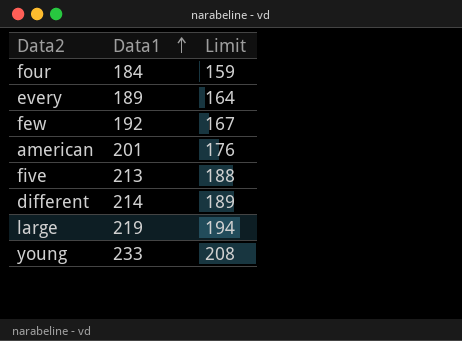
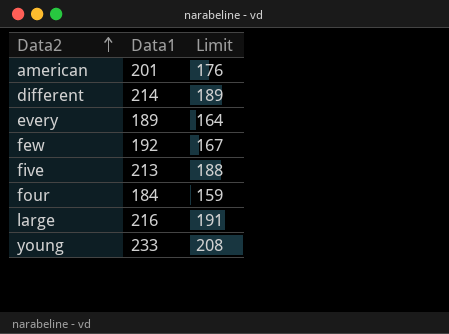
row order: Data1 ascending -> Data2 ascending
large | Data1: 219 -> 216
large | Limit: 194 -> 191

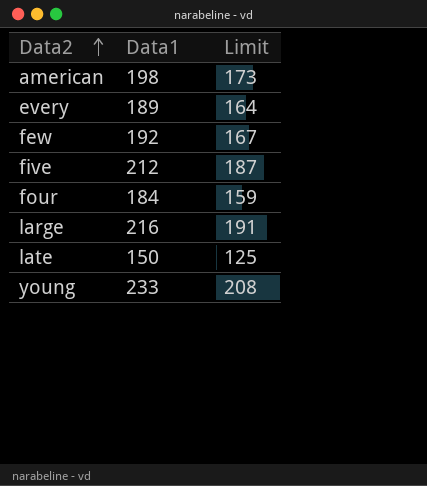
row different: 214 | 189 -> none
american | Data1: 201 -> 198
american | Limit: 176 -> 173
five | Data1: 213 -> 212
five | Limit: 188 -> 187
row late: none -> 150 | 125

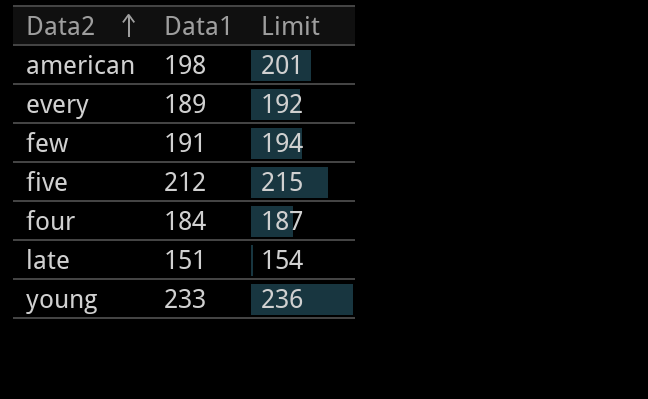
column Limit | formula: [Data1] - 25 -> [Data1] + 3
row large: 216 | 191 -> none
few | Data1: 192 -> 191
late | Data1: 150 -> 151

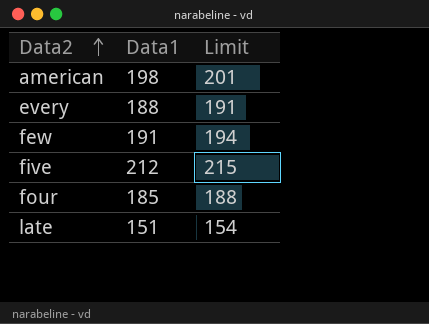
row young: 233 | 236 -> none
every | Data1: 189 -> 188
every | Limit: 192 -> 191
four | Data1: 184 -> 185
four | Limit: 187 -> 188

